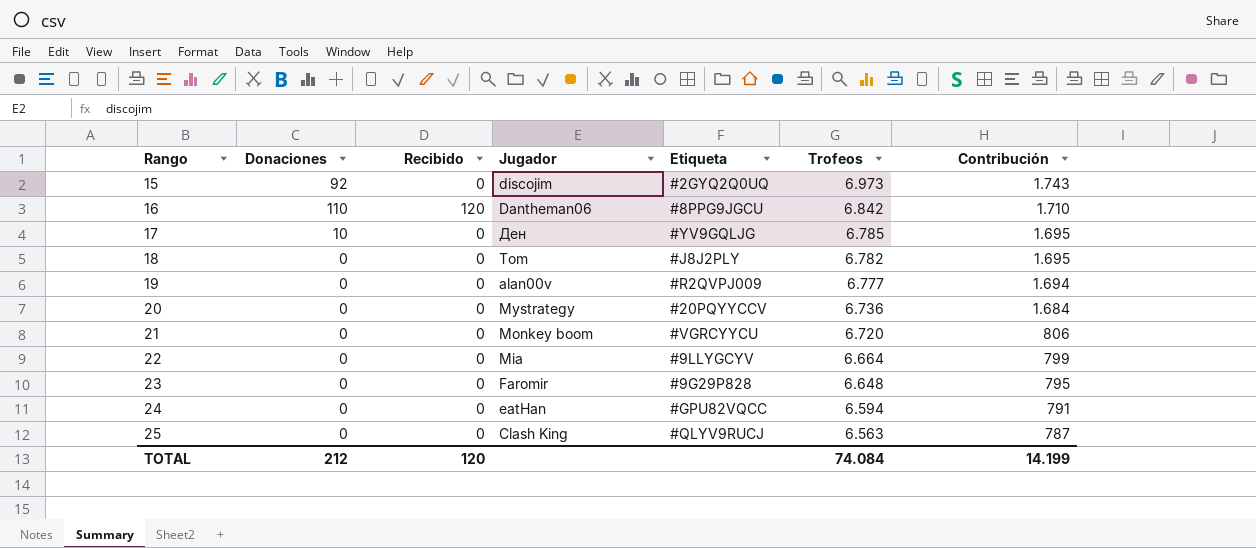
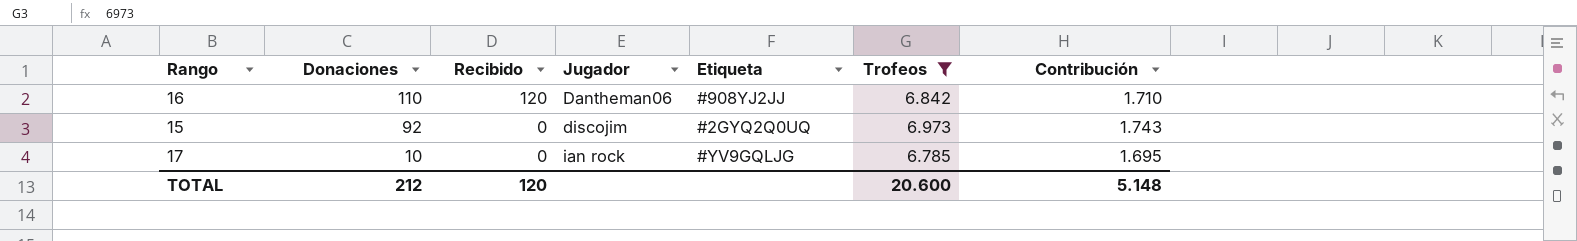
filter: none -> Trofeos >= 6.785
row order: Rango ascending -> Donaciones descending
16 | Etiqueta: #8PPG9JGCU -> #908YJ2JJ
17 | Jugador: Ден -> ian rock
TOTAL | Trofeos: 74.084 -> 20.600
TOTAL | Contribución: 14.199 -> 5.148

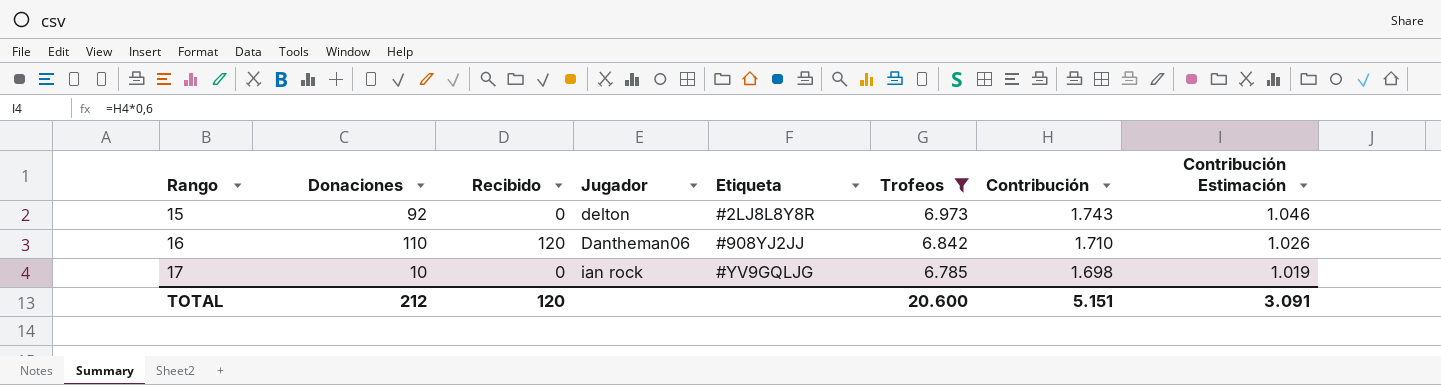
row order: Donaciones descending -> Rango ascending
column Contribución Estimación | formula: none -> [Contribución] * 0,6
15 | Jugador: discojim -> delton
15 | Etiqueta: #2GYQ2Q0UQ -> #2LJ8L8Y8R
17 | Contribución: 1.695 -> 1.698
TOTAL | Contribución: 5.148 -> 5.151

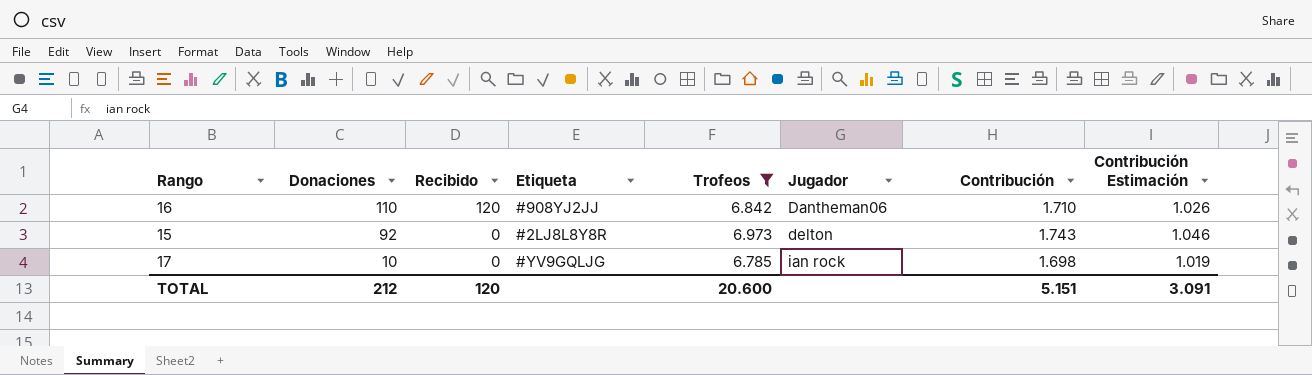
row order: Rango ascending -> Donaciones descending
column Jugador | position: 4 -> 6

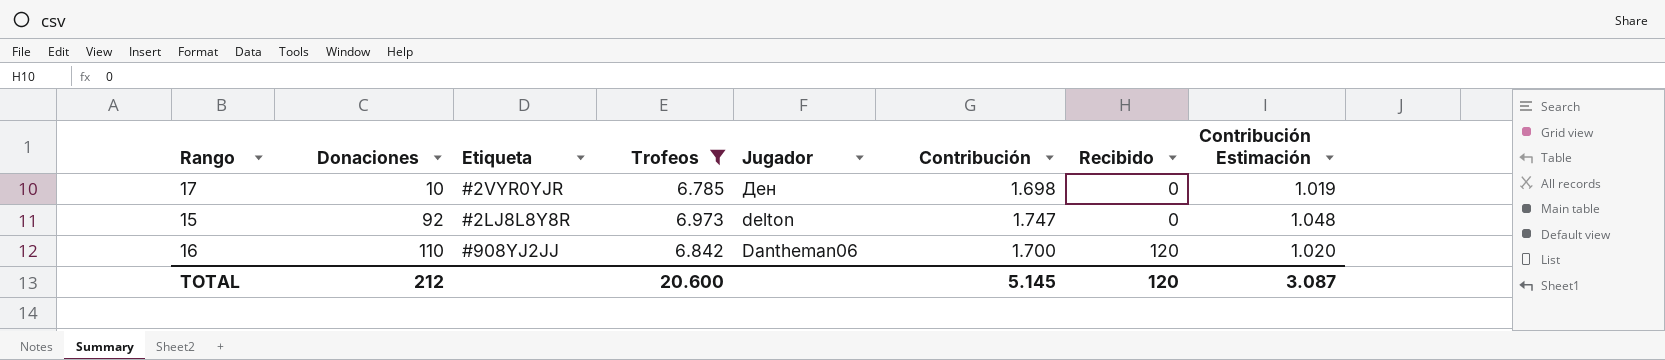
row order: Donaciones descending -> Donaciones ascending
column Recibido | position: 3 -> 7
17 | Etiqueta: #YV9GQLJG -> #2VYR0YJR
17 | Jugador: ian rock -> Ден
15 | Contribución: 1.743 -> 1.747
15 | Contribución Estimación: 1.046 -> 1.048
16 | Contribución: 1.710 -> 1.700
16 | Contribución Estimación: 1.026 -> 1.020
TOTAL | Contribución: 5.151 -> 5.145
TOTAL | Contribución Estimación: 3.091 -> 3.087

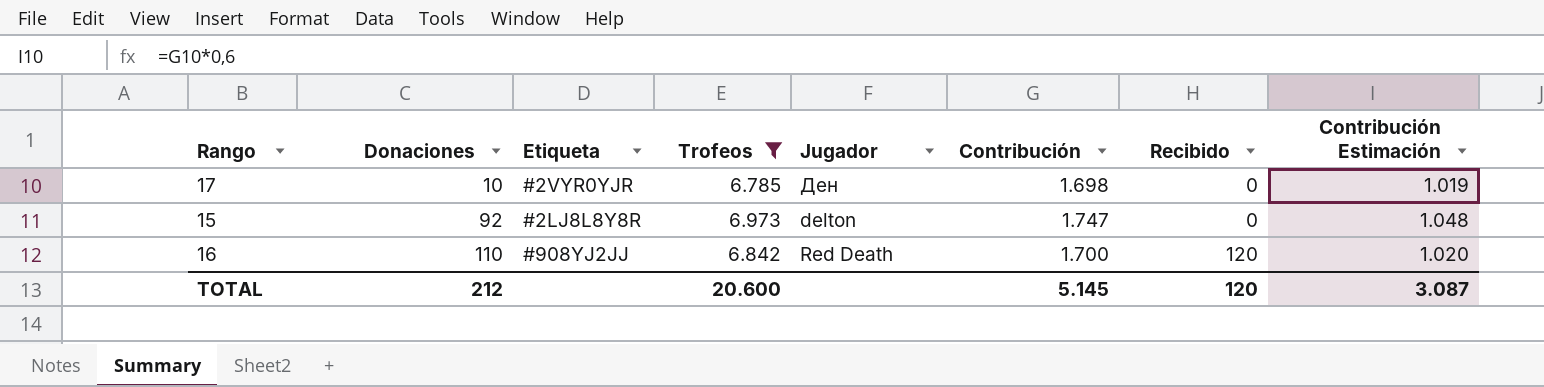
16 | Jugador: Dantheman06 -> Red Death

